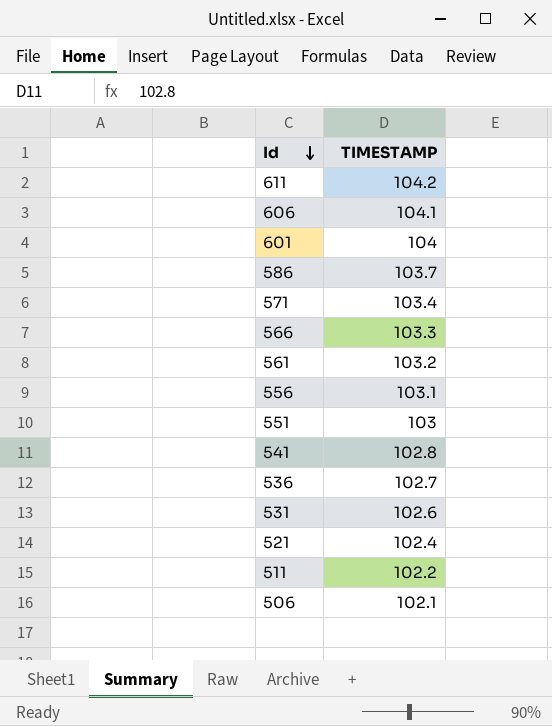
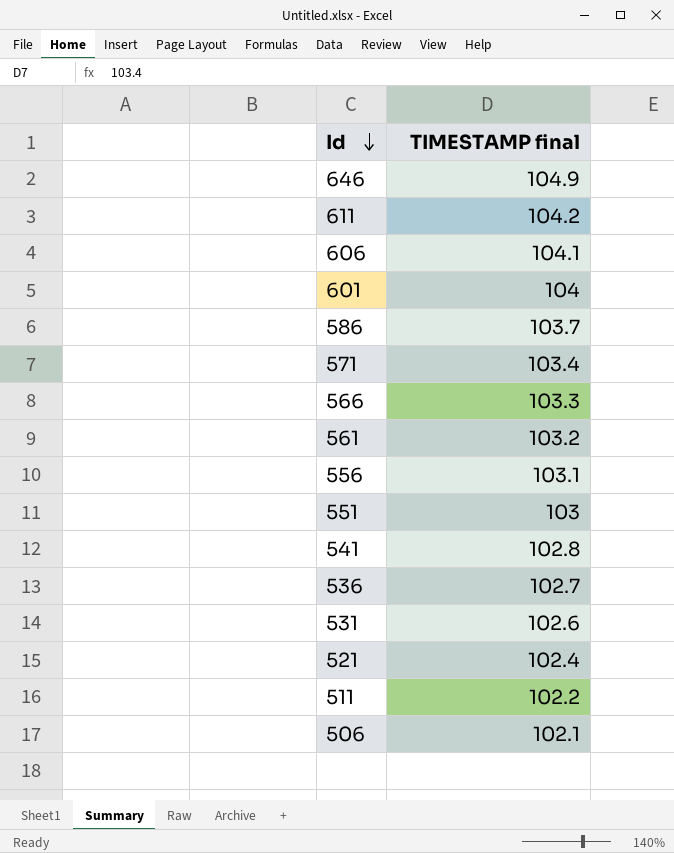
column name: TIMESTAMP -> TIMESTAMP final
row 646: none -> 104.9

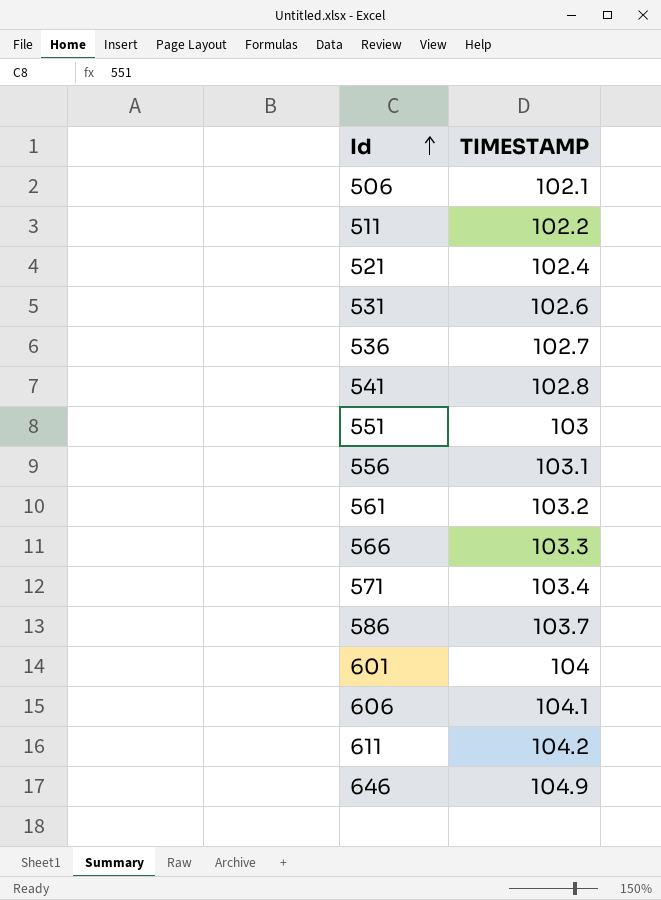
row order: Id descending -> Id ascending
column name: TIMESTAMP final -> TIMESTAMP

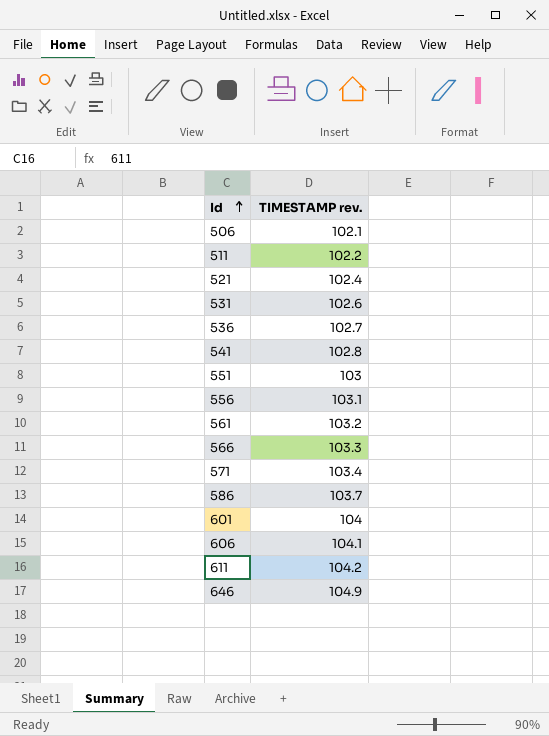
column name: TIMESTAMP -> TIMESTAMP rev.

